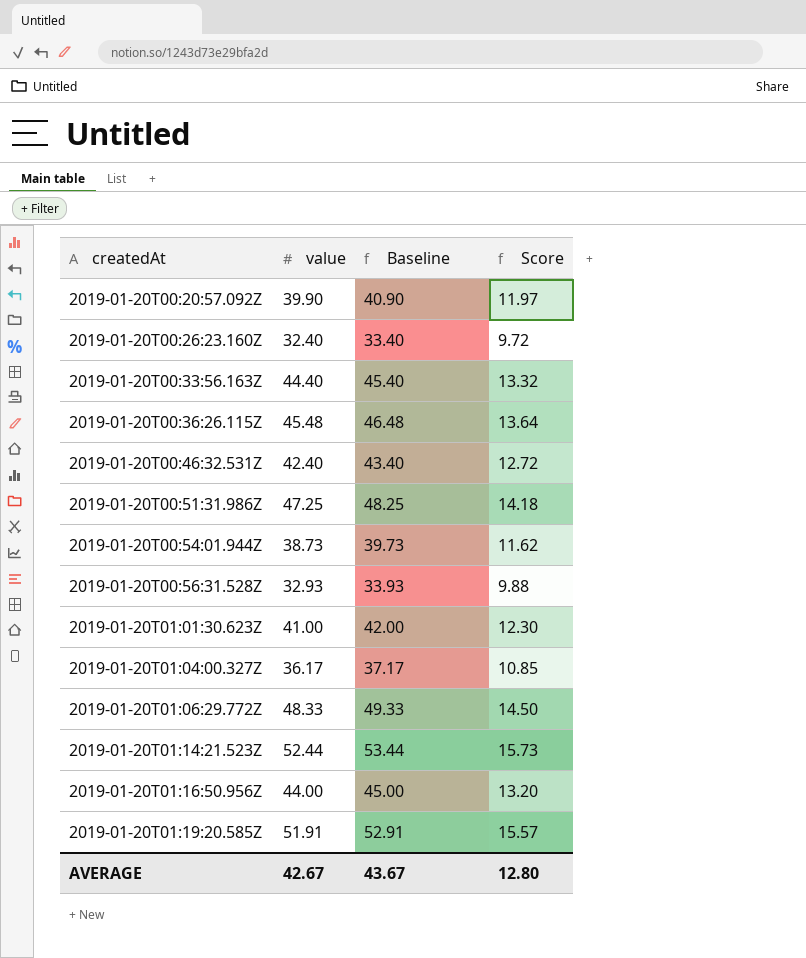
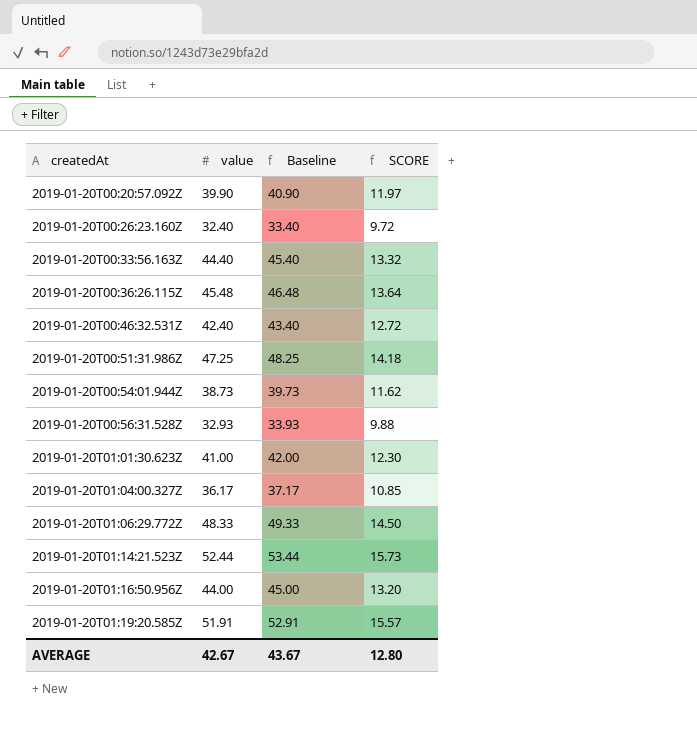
column name: Score -> SCORE

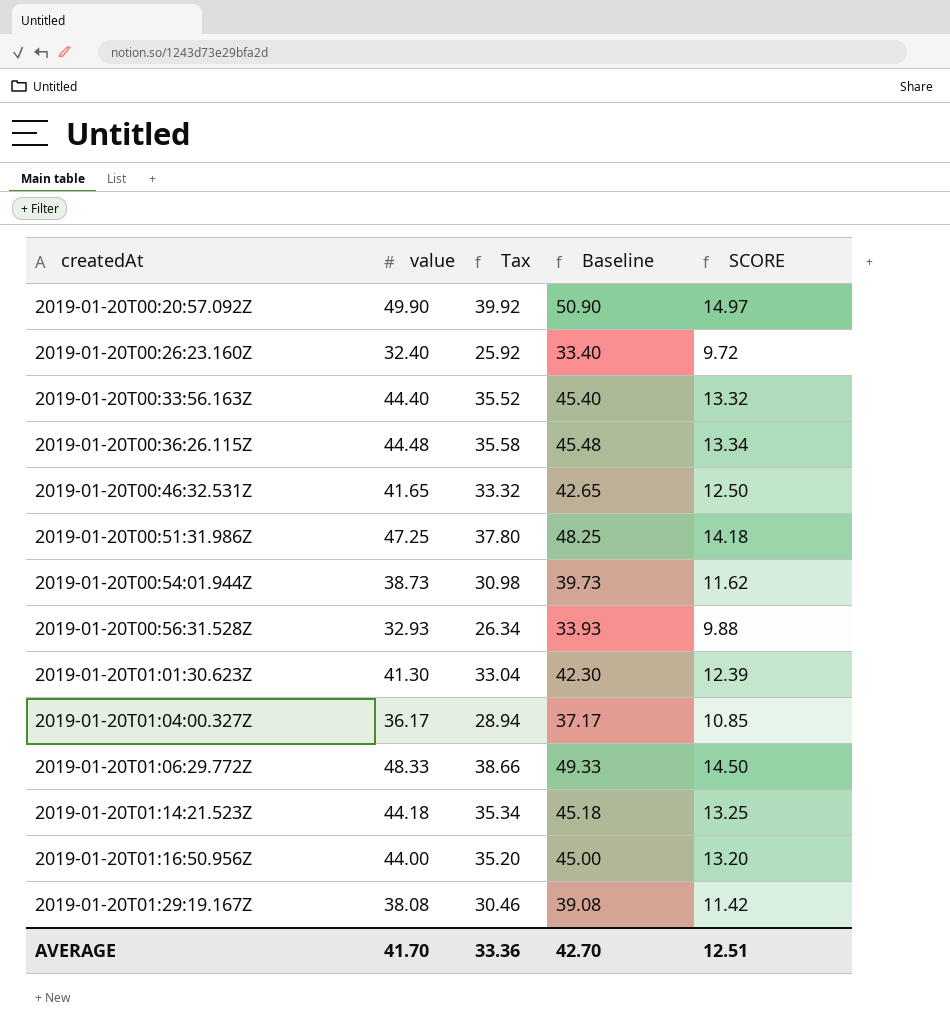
column Tax | formula: none -> [value] * 0.8
row 2019-01-20T01:19:20.585Z: 51.91 | 52.91 | 15.57 -> none
2019-01-20T00:20:57.092Z | value: 39.90 -> 49.90
2019-01-20T00:20:57.092Z | Baseline: 40.90 -> 50.90
2019-01-20T00:20:57.092Z | SCORE: 11.97 -> 14.97
2019-01-20T00:36:26.115Z | value: 45.48 -> 44.48
2019-01-20T00:36:26.115Z | Baseline: 46.48 -> 45.48
2019-01-20T00:36:26.115Z | SCORE: 13.64 -> 13.34
2019-01-20T00:46:32.531Z | value: 42.40 -> 41.65
2019-01-20T00:46:32.531Z | Baseline: 43.40 -> 42.65
2019-01-20T00:46:32.531Z | SCORE: 12.72 -> 12.50
2019-01-20T01:01:30.623Z | value: 41.00 -> 41.30
2019-01-20T01:01:30.623Z | Baseline: 42.00 -> 42.30
2019-01-20T01:01:30.623Z | SCORE: 12.30 -> 12.39
2019-01-20T01:14:21.523Z | value: 52.44 -> 44.18
2019-01-20T01:14:21.523Z | Baseline: 53.44 -> 45.18
2019-01-20T01:14:21.523Z | SCORE: 15.73 -> 13.25
row 2019-01-20T01:29:19.167Z: none -> 38.08 | 30.46 | 39.08 | 11.42
AVERAGE | value: 42.67 -> 41.70
AVERAGE | Baseline: 43.67 -> 42.70
AVERAGE | SCORE: 12.80 -> 12.51

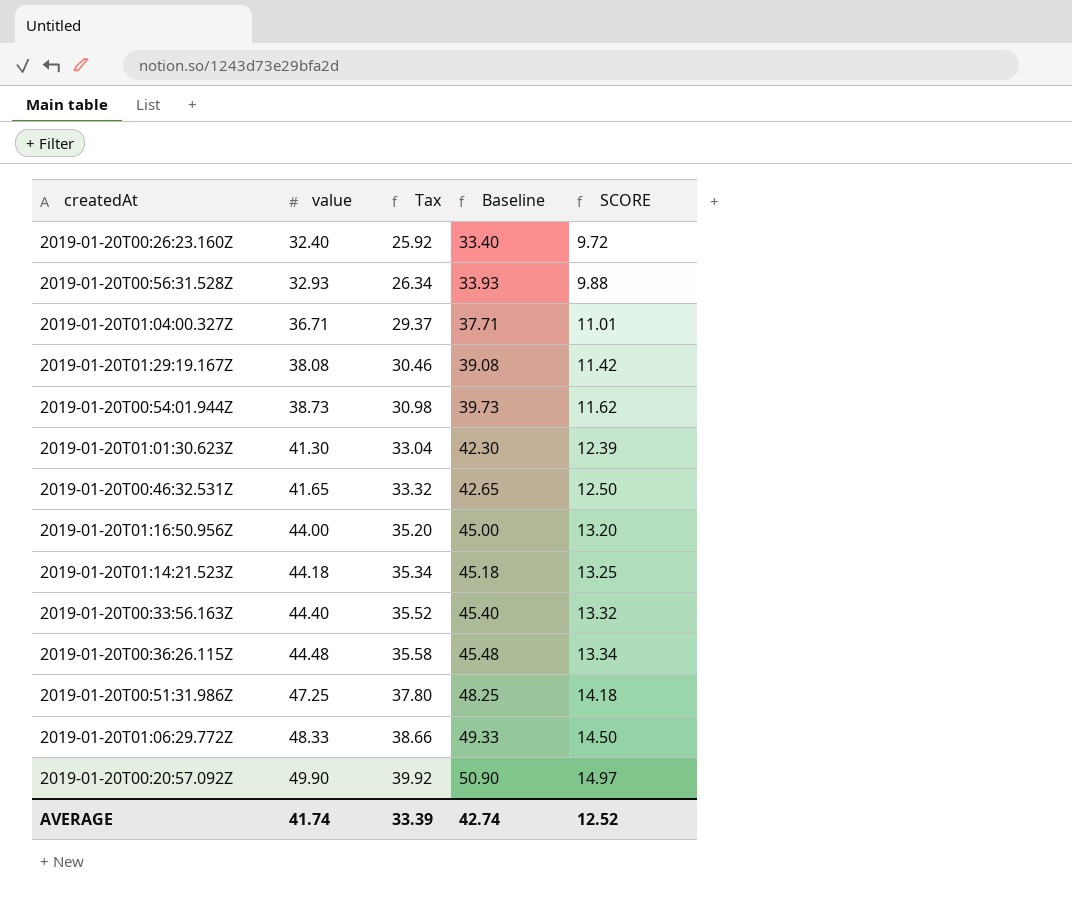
row order: createdAt ascending -> value ascending
2019-01-20T01:04:00.327Z | value: 36.17 -> 36.71
2019-01-20T01:04:00.327Z | Tax: 28.94 -> 29.37
2019-01-20T01:04:00.327Z | Baseline: 37.17 -> 37.71
2019-01-20T01:04:00.327Z | SCORE: 10.85 -> 11.01
AVERAGE | value: 41.70 -> 41.74
AVERAGE | Tax: 33.36 -> 33.39
AVERAGE | Baseline: 42.70 -> 42.74
AVERAGE | SCORE: 12.51 -> 12.52

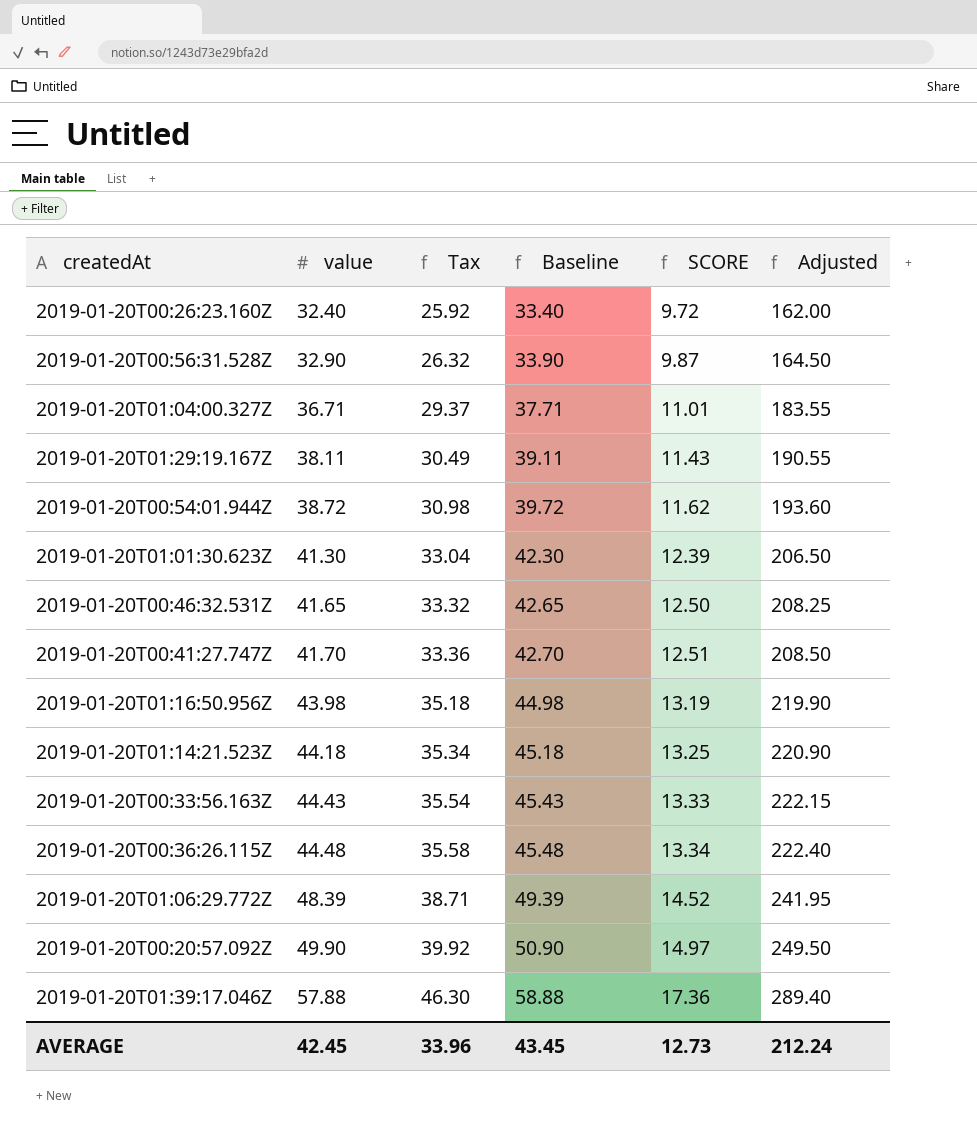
column Adjusted | formula: none -> [value] * 5
row 2019-01-20T00:51:31.986Z: 47.25 | 37.80 | 48.25 | 14.18 -> none
2019-01-20T00:56:31.528Z | value: 32.93 -> 32.90
2019-01-20T00:56:31.528Z | Tax: 26.34 -> 26.32
2019-01-20T00:56:31.528Z | Baseline: 33.93 -> 33.90
2019-01-20T00:56:31.528Z | SCORE: 9.88 -> 9.87
2019-01-20T01:29:19.167Z | value: 38.08 -> 38.11
2019-01-20T01:29:19.167Z | Tax: 30.46 -> 30.49
2019-01-20T01:29:19.167Z | Baseline: 39.08 -> 39.11
2019-01-20T01:29:19.167Z | SCORE: 11.42 -> 11.43
2019-01-20T00:54:01.944Z | value: 38.73 -> 38.72
2019-01-20T00:54:01.944Z | Baseline: 39.73 -> 39.72
row 2019-01-20T00:41:27.747Z: none -> 41.70 | 33.36 | 42.70 | 12.51 | 208.50
2019-01-20T01:16:50.956Z | value: 44.00 -> 43.98
2019-01-20T01:16:50.956Z | Tax: 35.20 -> 35.18
2019-01-20T01:16:50.956Z | Baseline: 45.00 -> 44.98
2019-01-20T01:16:50.956Z | SCORE: 13.20 -> 13.19
2019-01-20T00:33:56.163Z | value: 44.40 -> 44.43
2019-01-20T00:33:56.163Z | Tax: 35.52 -> 35.54
2019-01-20T00:33:56.163Z | Baseline: 45.40 -> 45.43
2019-01-20T00:33:56.163Z | SCORE: 13.32 -> 13.33
2019-01-20T01:06:29.772Z | value: 48.33 -> 48.39
2019-01-20T01:06:29.772Z | Tax: 38.66 -> 38.71
2019-01-20T01:06:29.772Z | Baseline: 49.33 -> 49.39
2019-01-20T01:06:29.772Z | SCORE: 14.50 -> 14.52
row 2019-01-20T01:39:17.046Z: none -> 57.88 | 46.30 | 58.88 | 17.36 | 289.40
AVERAGE | value: 41.74 -> 42.45
AVERAGE | Tax: 33.39 -> 33.96
AVERAGE | Baseline: 42.74 -> 43.45
AVERAGE | SCORE: 12.52 -> 12.73

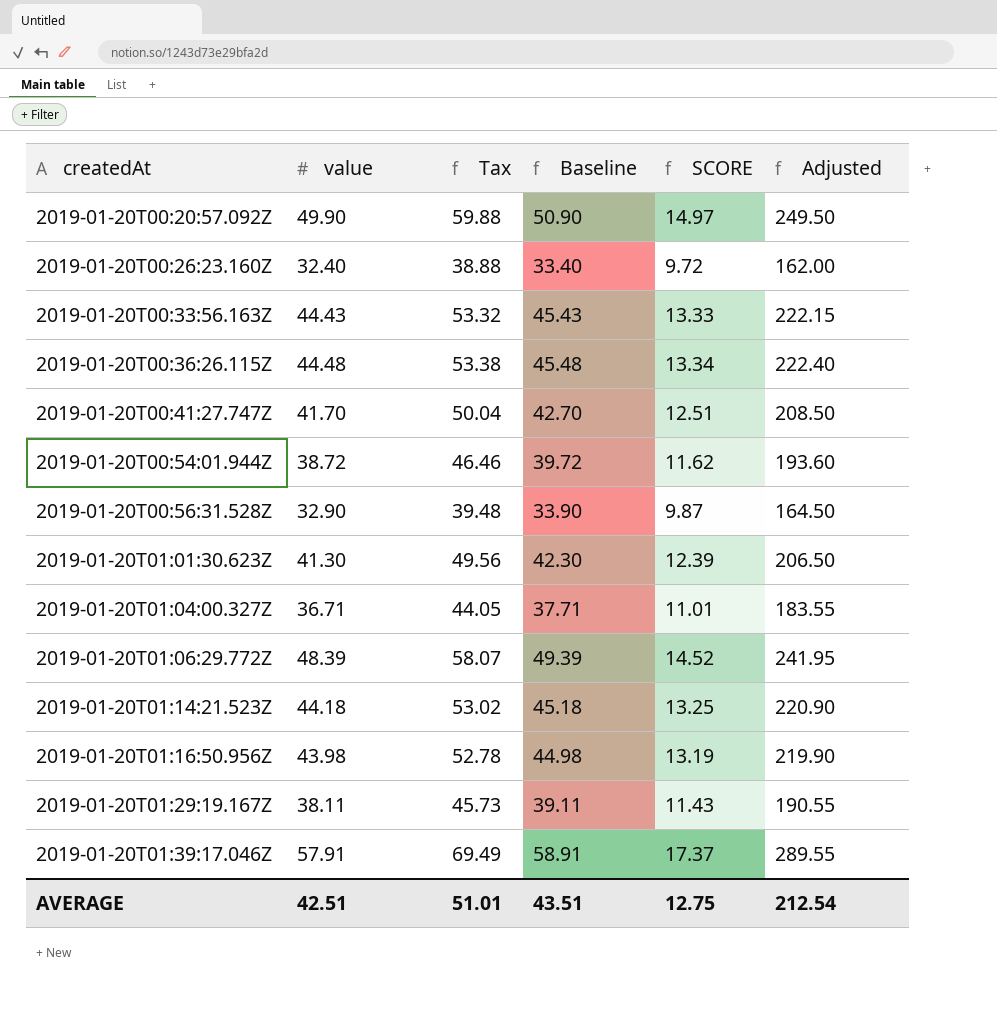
row order: value ascending -> createdAt ascending
column Tax | formula: [value] * 0.8 -> [value] * 1.2
row 2019-01-20T00:46:32.531Z: 41.65 | 33.32 | 42.65 | 12.50 | 208.25 -> none
2019-01-20T01:39:17.046Z | value: 57.88 -> 57.91
2019-01-20T01:39:17.046Z | Baseline: 58.88 -> 58.91
2019-01-20T01:39:17.046Z | SCORE: 17.36 -> 17.37
2019-01-20T01:39:17.046Z | Adjusted: 289.40 -> 289.55
AVERAGE | value: 42.45 -> 42.51
AVERAGE | Tax: 33.96 -> 51.01
AVERAGE | Baseline: 43.45 -> 43.51
AVERAGE | SCORE: 12.73 -> 12.75
AVERAGE | Adjusted: 212.24 -> 212.54

